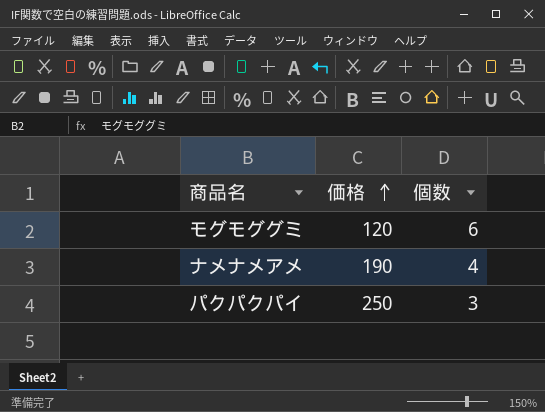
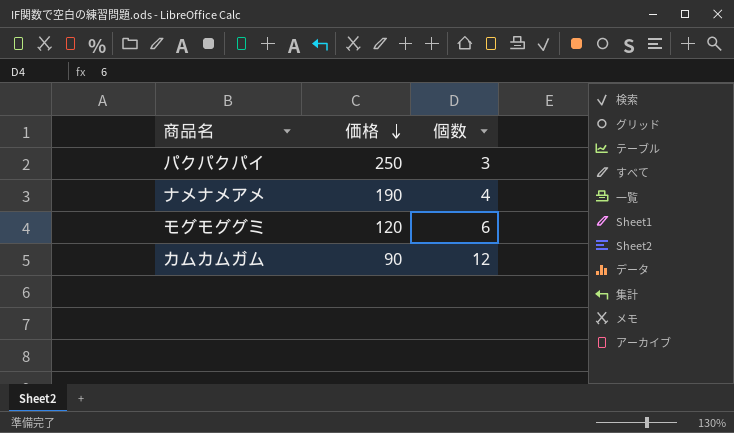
row order: 価格 ascending -> 価格 descending
row カムカムガム: none -> 90 | 12

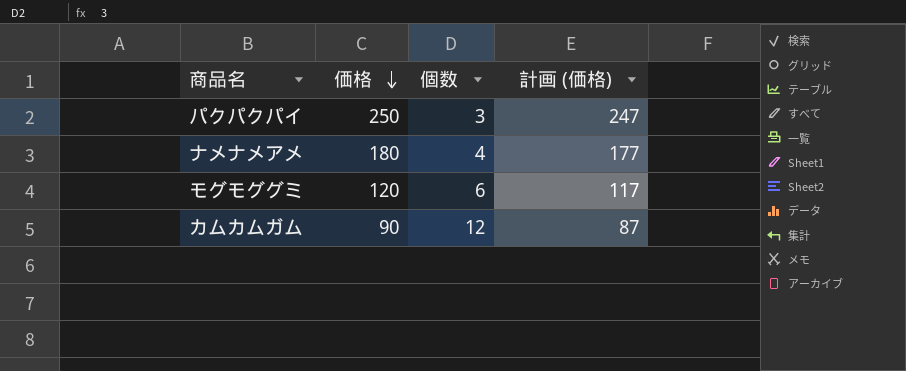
column 計画 (価格) | formula: none -> [価格] - 3
ナメナメアメ | 価格: 190 -> 180

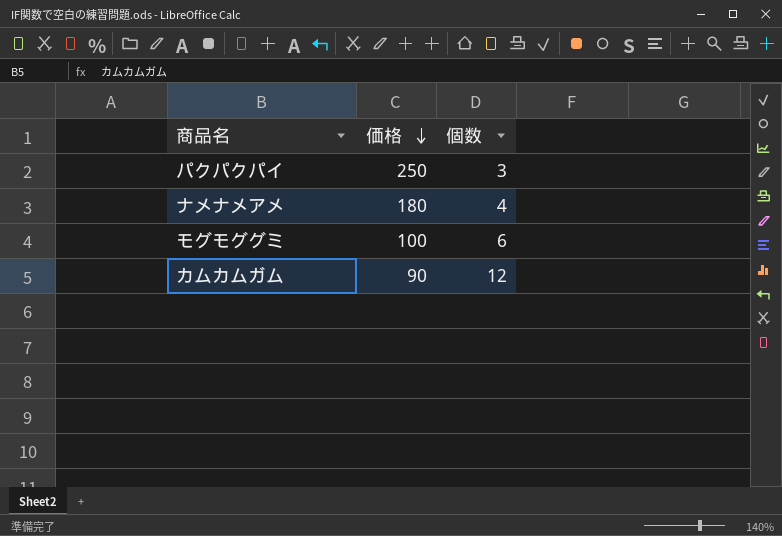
column 計画 (価格) | formula: [価格] - 3 -> none
モグモググミ | 価格: 120 -> 100

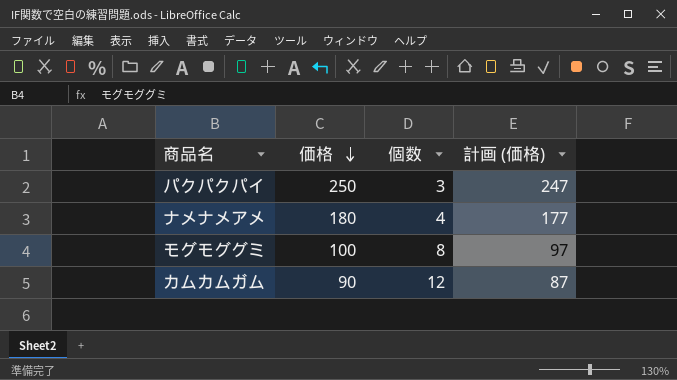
column 計画 (価格) | formula: none -> [価格] - 3
モグモググミ | 個数: 6 -> 8

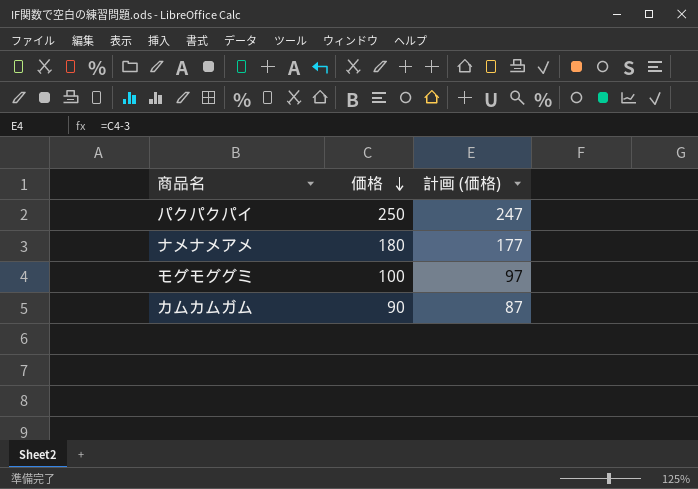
column 個数 | position: 3 -> none

